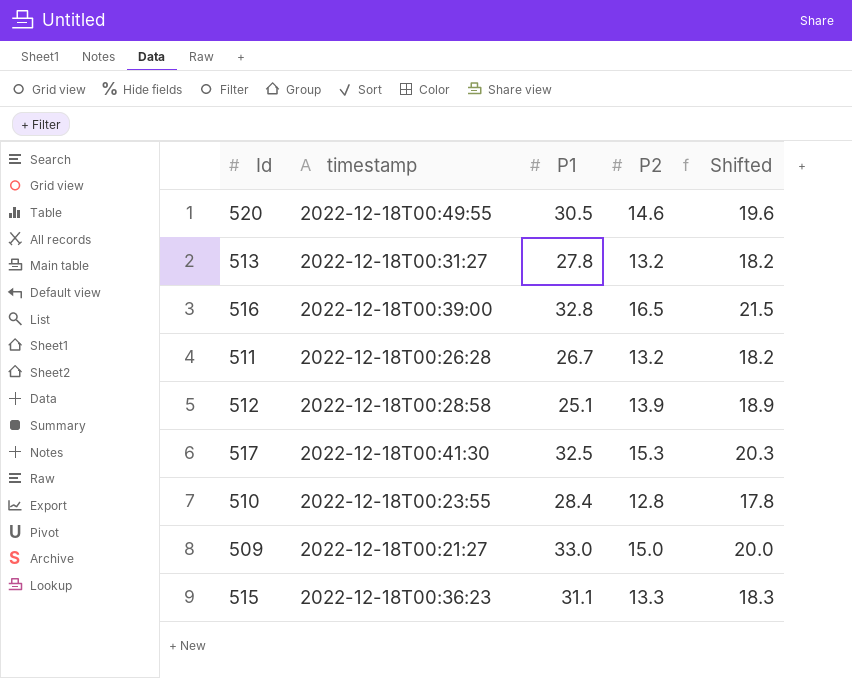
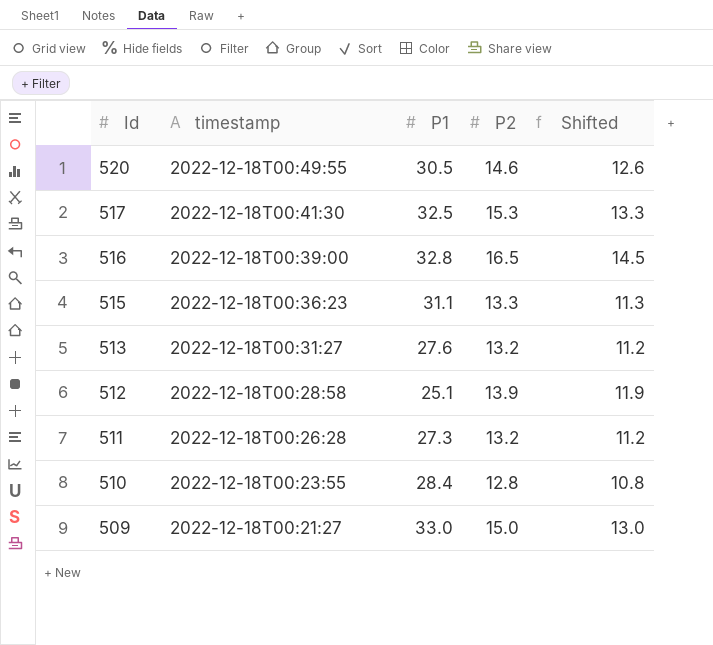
row order: none -> Id descending
column Shifted | formula: [P2] + 5 -> [P2] - 2
513 | P1: 27.8 -> 27.6
511 | P1: 26.7 -> 27.3

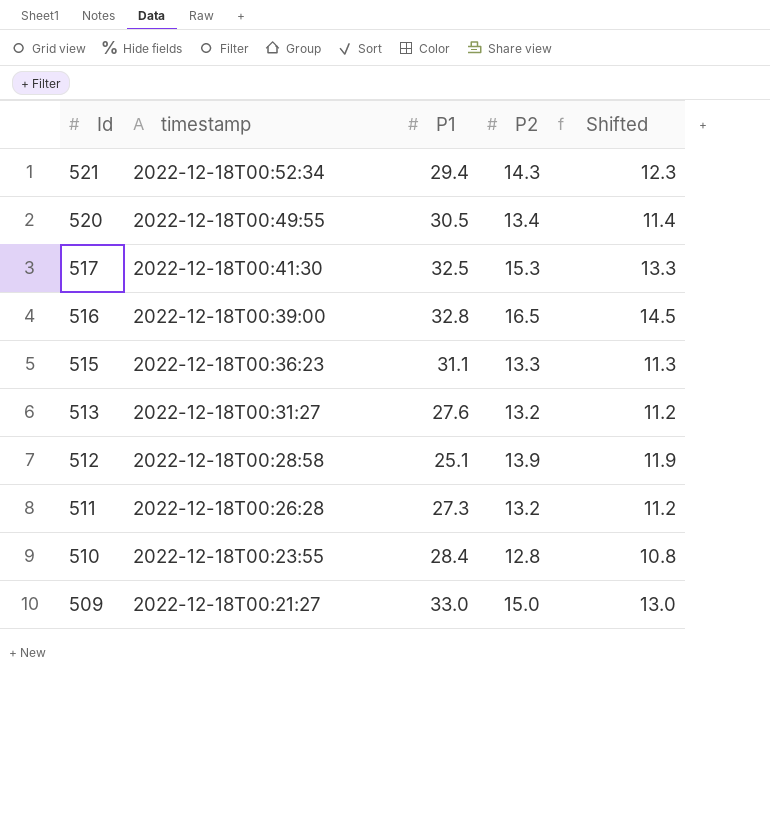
row 521: none -> 2022-12-18T00:52:34 | 29.4 | 14.3 | 12.3
520 | P2: 14.6 -> 13.4
520 | Shifted: 12.6 -> 11.4

